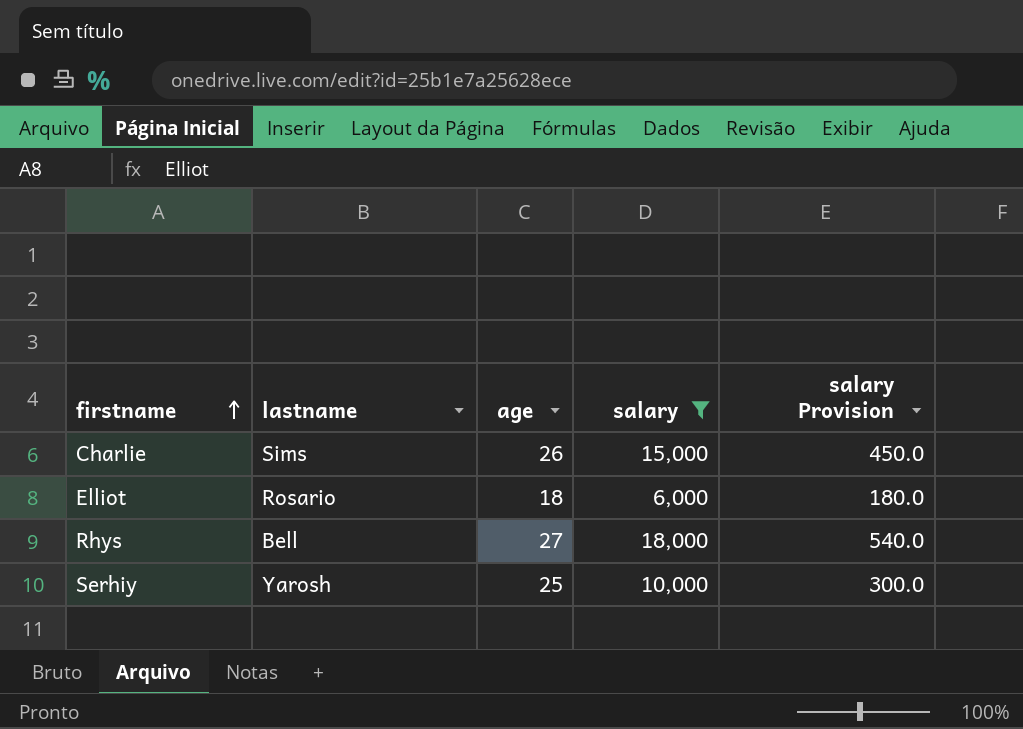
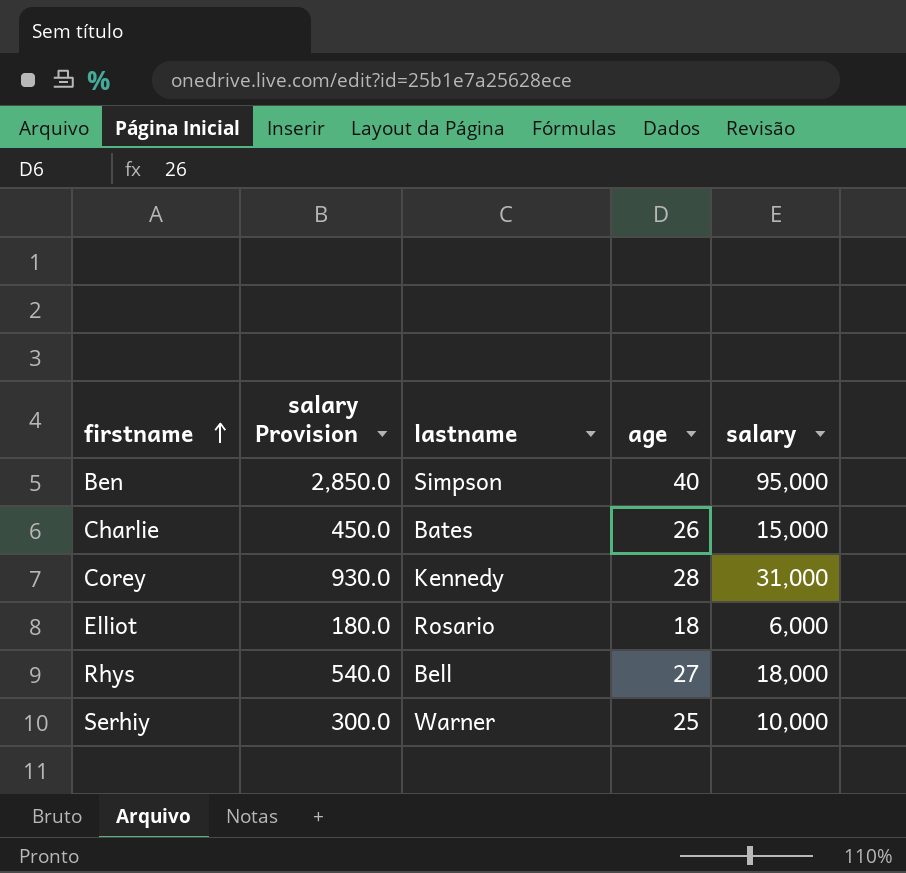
filter: salary <= 18,000 -> none
column salary Provision | position: 5 -> 2
Charlie | lastname: Sims -> Bates
Serhiy | lastname: Yarosh -> Warner

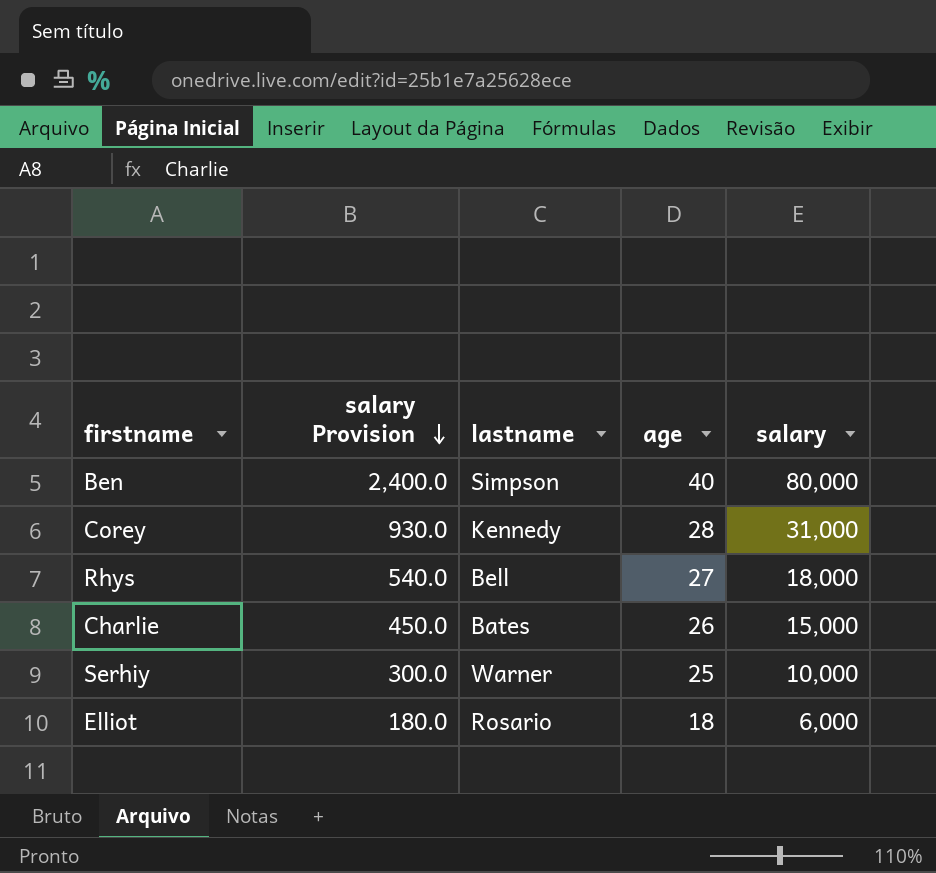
row order: firstname ascending -> salary Provision descending
Ben | salary Provision: 2,850.0 -> 2,400.0
Ben | salary: 95,000 -> 80,000

